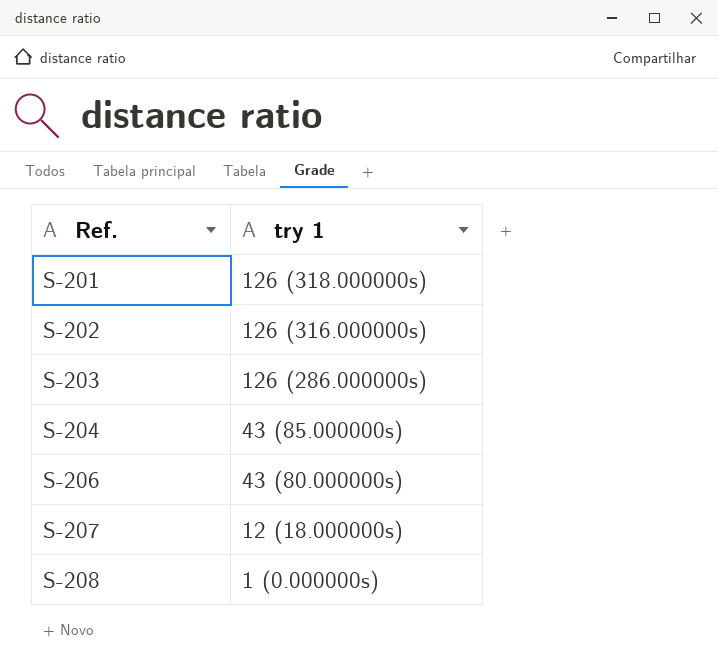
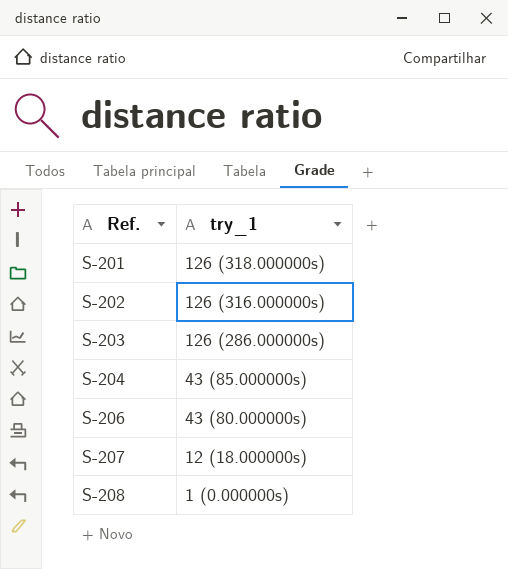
column name: try 1 -> try_1

